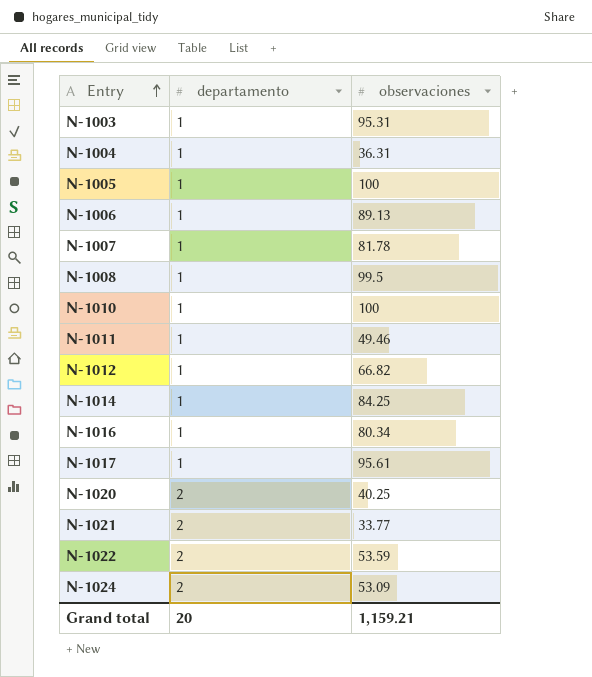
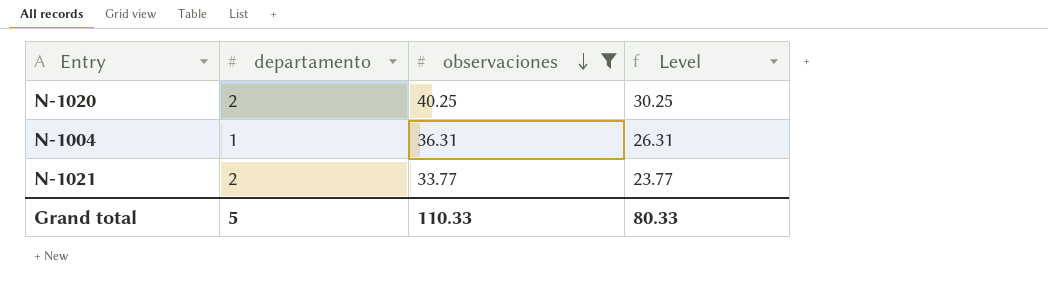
filter: none -> observaciones <= 40.25
row order: Entry ascending -> observaciones descending
column Level | formula: none -> [observaciones] - 10
Grand total | departamento: 20 -> 5
Grand total | observaciones: 1,159.21 -> 110.33

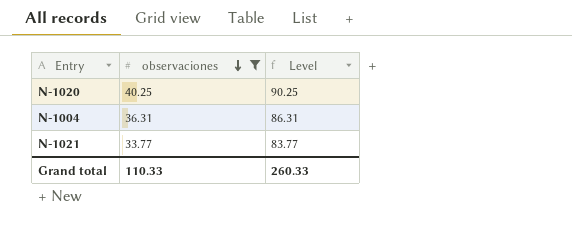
column departamento | position: 2 -> none
column Level | formula: [observaciones] - 10 -> [observaciones] + 50
Grand total | Level: 80.33 -> 260.33

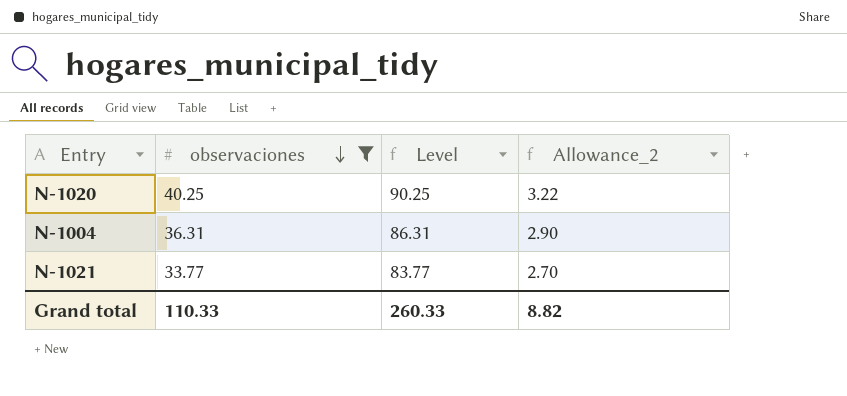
column Allowance_2 | formula: none -> [observaciones] * 0.08

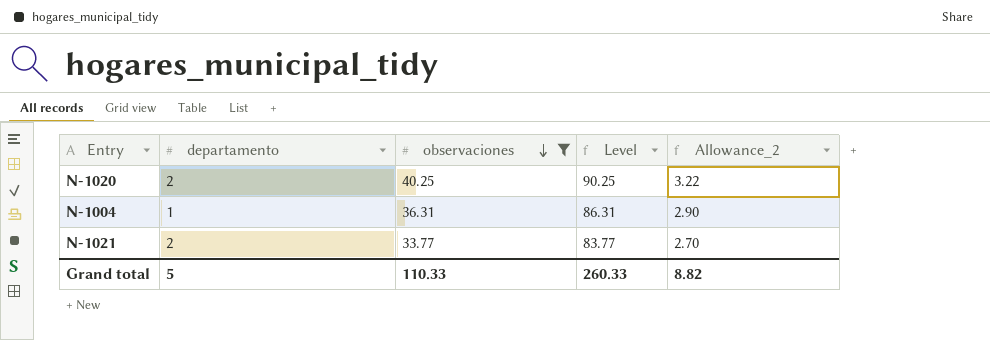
column departamento | position: none -> 2

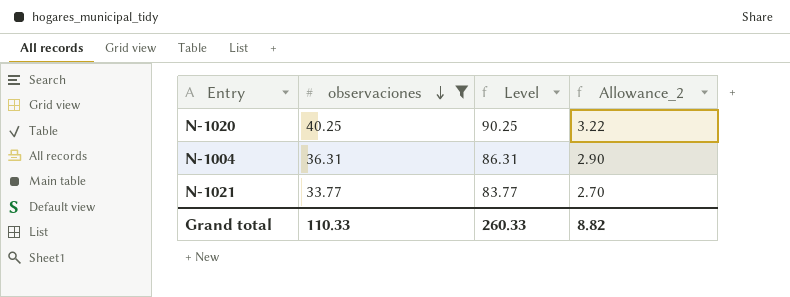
column departamento | position: 2 -> none

